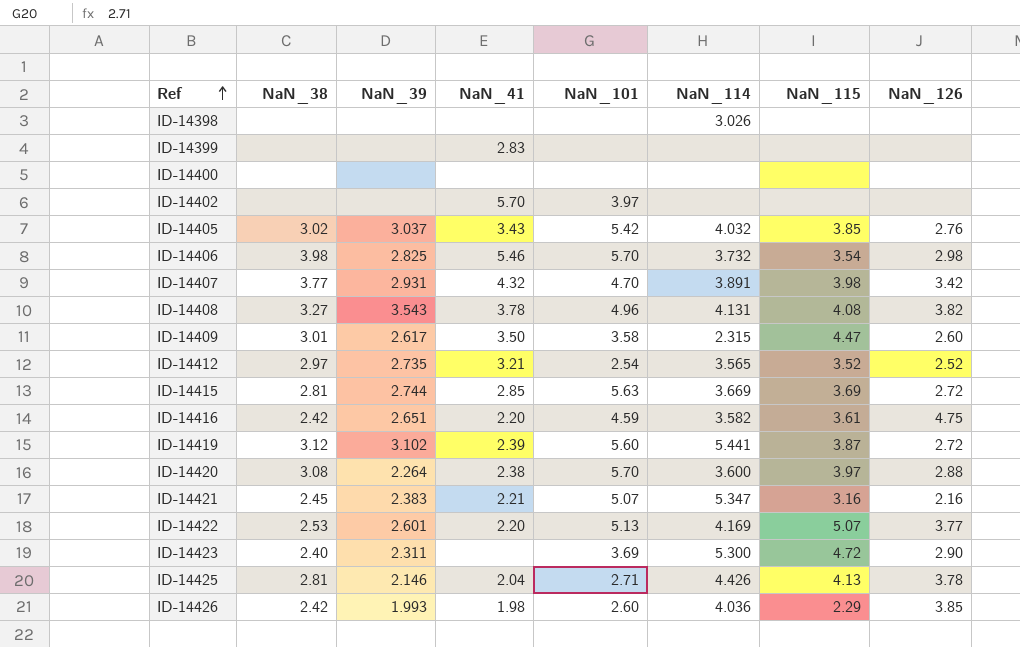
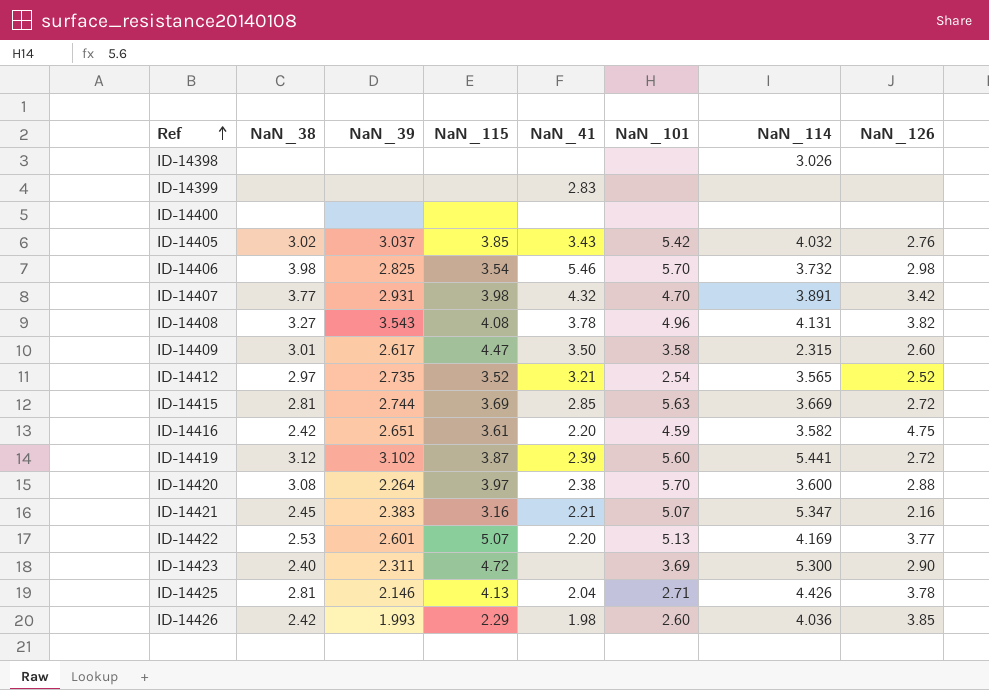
column NaN_115 | position: 7 -> 4
row ID-14402: none | none | 5.70 | 3.97 | none | none | none -> none

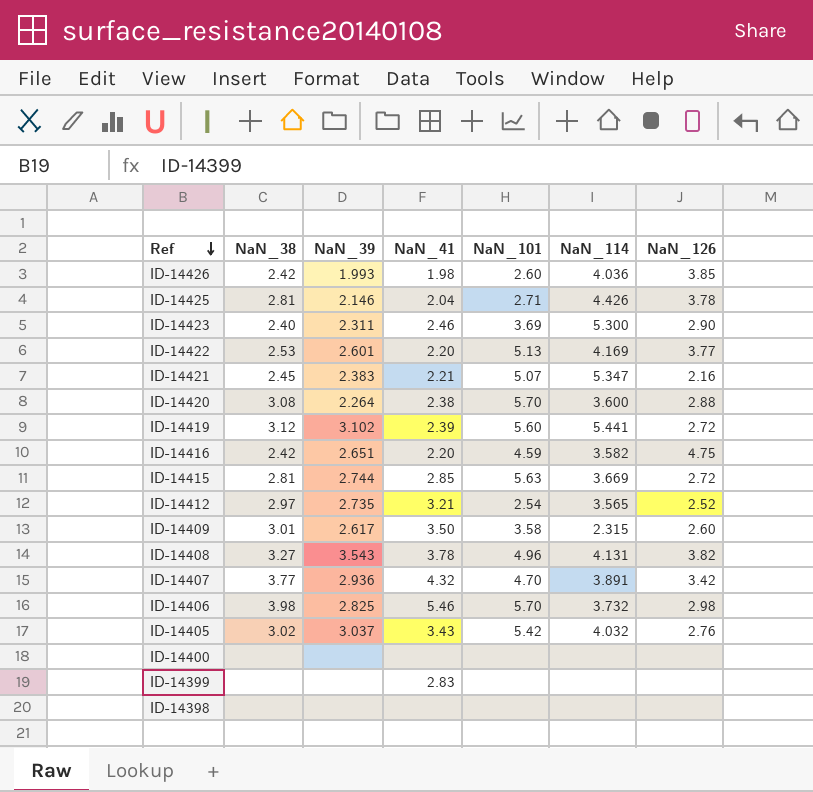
row order: Ref ascending -> Ref descending
column NaN_115 | position: 4 -> none
ID-14423 | NaN_41: none -> 2.46
ID-14407 | NaN_39: 2.931 -> 2.936
ID-14398 | NaN_114: 3.026 -> none

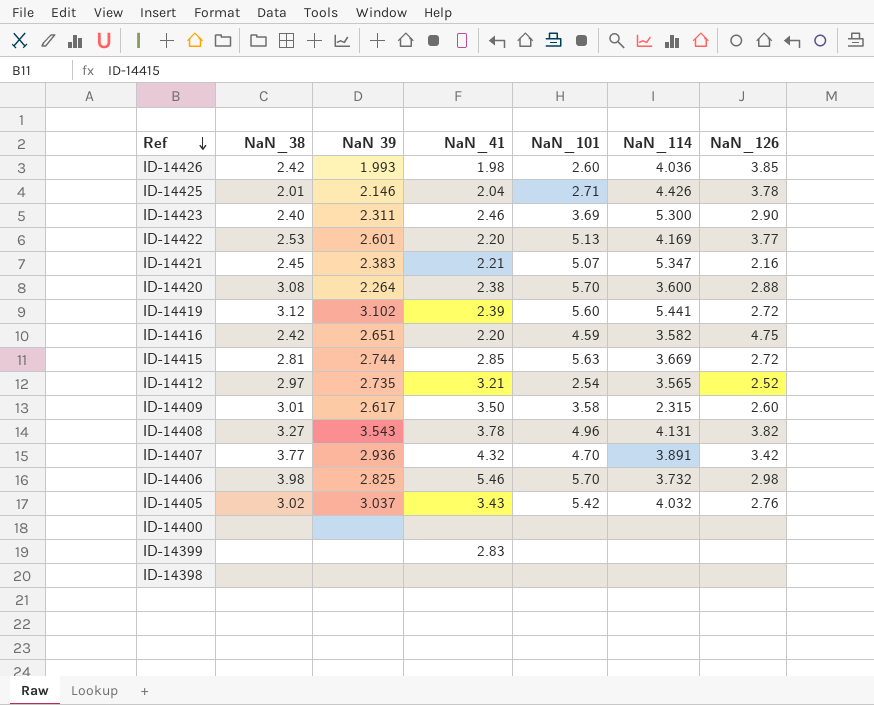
column name: NaN_39 -> NaN 39
ID-14425 | NaN_38: 2.81 -> 2.01

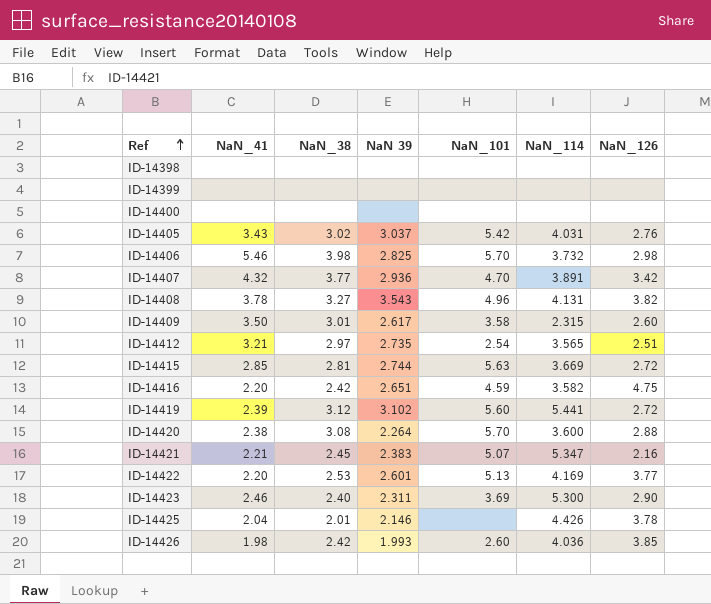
row order: Ref descending -> Ref ascending
column NaN_41 | position: 4 -> 2
ID-14399 | NaN_41: 2.83 -> none
ID-14405 | NaN_114: 4.032 -> 4.031
ID-14412 | NaN_126: 2.52 -> 2.51
ID-14425 | NaN_101: 2.71 -> none

